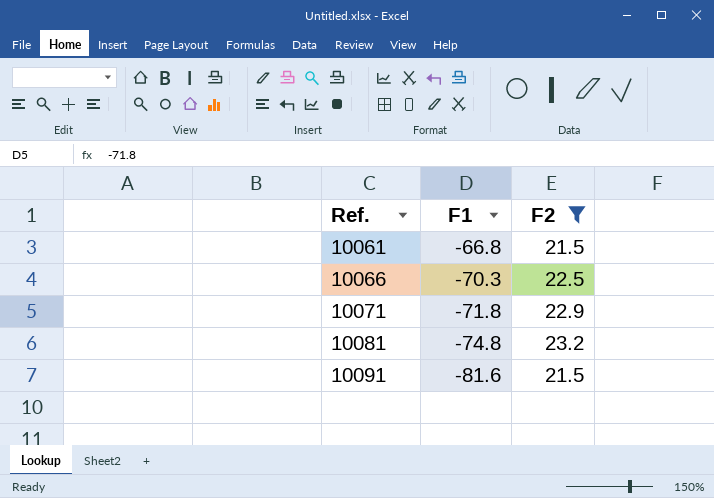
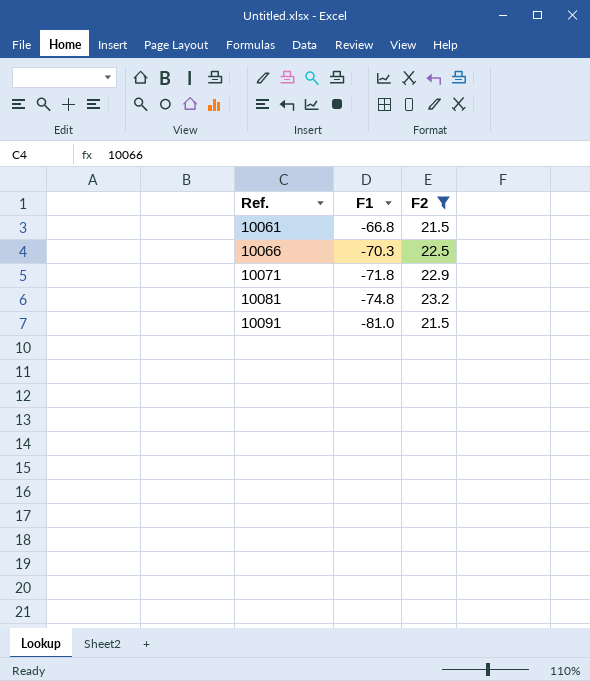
10091 | F1: -81.6 -> -81.0

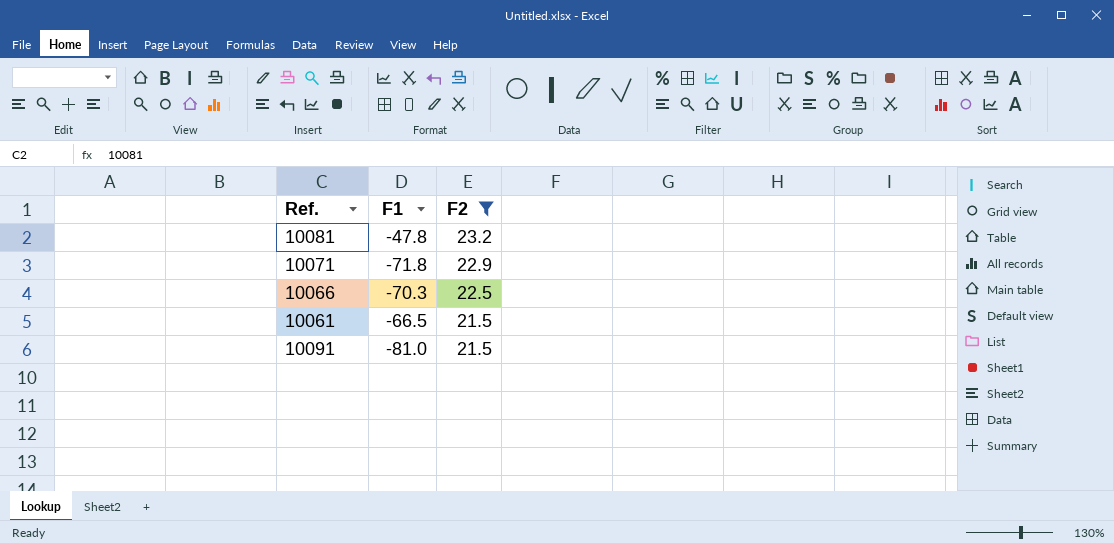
row order: Ref. ascending -> F2 descending
10081 | F1: -74.8 -> -47.8
10061 | F1: -66.8 -> -66.5

